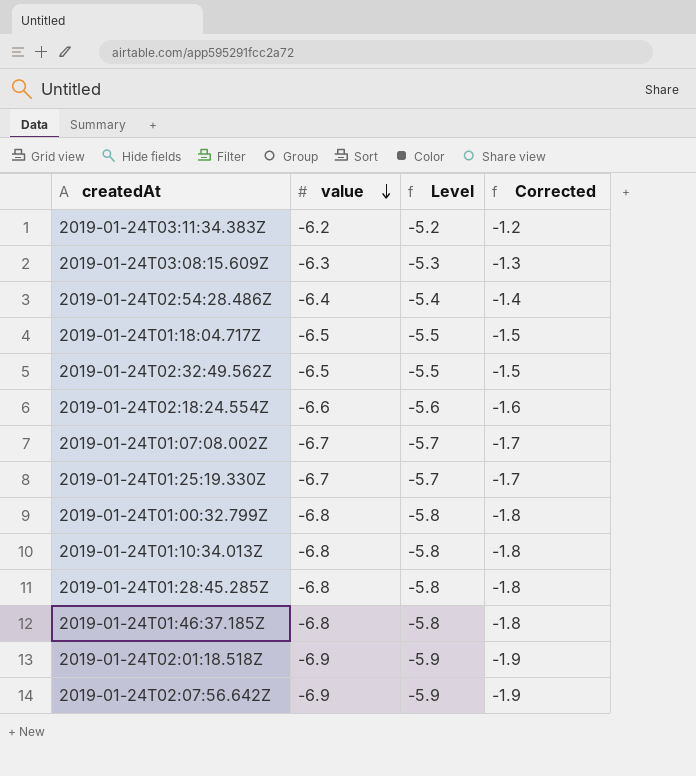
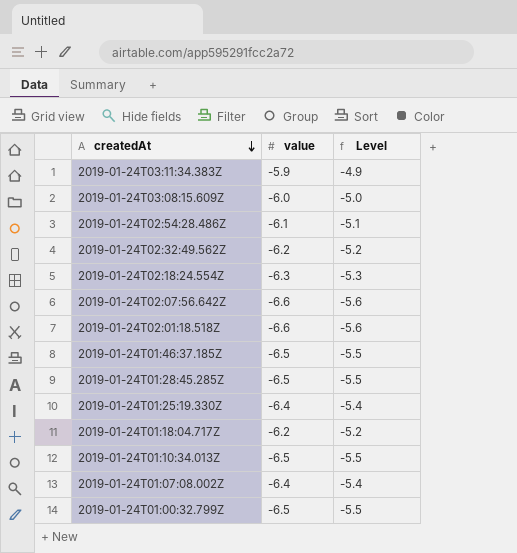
row order: value descending -> createdAt descending
column Corrected | formula: [value] + 5 -> none
2019-01-24T03:11:34.383Z | value: -6.2 -> -5.9
2019-01-24T03:11:34.383Z | Level: -5.2 -> -4.9
2019-01-24T03:08:15.609Z | value: -6.3 -> -6.0
2019-01-24T03:08:15.609Z | Level: -5.3 -> -5.0
2019-01-24T02:54:28.486Z | value: -6.4 -> -6.1
2019-01-24T02:54:28.486Z | Level: -5.4 -> -5.1
2019-01-24T02:32:49.562Z | value: -6.5 -> -6.2
2019-01-24T02:32:49.562Z | Level: -5.5 -> -5.2
2019-01-24T02:18:24.554Z | value: -6.6 -> -6.3
2019-01-24T02:18:24.554Z | Level: -5.6 -> -5.3
2019-01-24T02:07:56.642Z | value: -6.9 -> -6.6
2019-01-24T02:07:56.642Z | Level: -5.9 -> -5.6
2019-01-24T02:01:18.518Z | value: -6.9 -> -6.6
2019-01-24T02:01:18.518Z | Level: -5.9 -> -5.6
2019-01-24T01:46:37.185Z | value: -6.8 -> -6.5
2019-01-24T01:46:37.185Z | Level: -5.8 -> -5.5
2019-01-24T01:28:45.285Z | value: -6.8 -> -6.5
2019-01-24T01:28:45.285Z | Level: -5.8 -> -5.5
2019-01-24T01:25:19.330Z | value: -6.7 -> -6.4
2019-01-24T01:25:19.330Z | Level: -5.7 -> -5.4
2019-01-24T01:18:04.717Z | value: -6.5 -> -6.2
2019-01-24T01:18:04.717Z | Level: -5.5 -> -5.2
2019-01-24T01:10:34.013Z | value: -6.8 -> -6.5
2019-01-24T01:10:34.013Z | Level: -5.8 -> -5.5
2019-01-24T01:07:08.002Z | value: -6.7 -> -6.4
2019-01-24T01:07:08.002Z | Level: -5.7 -> -5.4
2019-01-24T01:00:32.799Z | value: -6.8 -> -6.5
2019-01-24T01:00:32.799Z | Level: -5.8 -> -5.5

